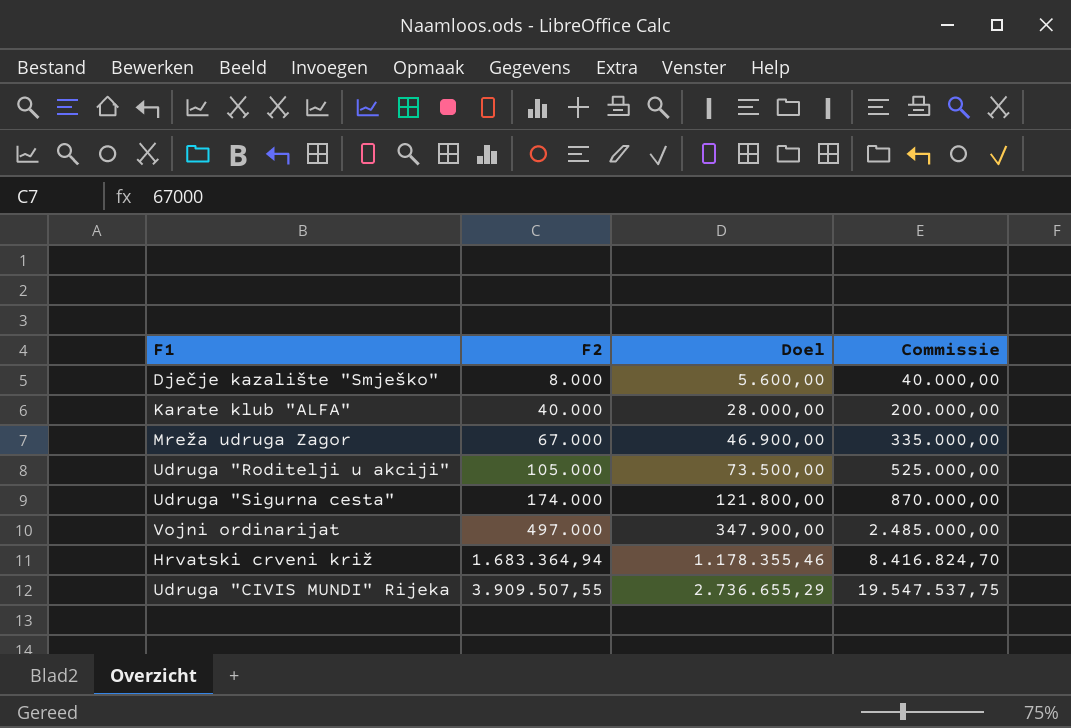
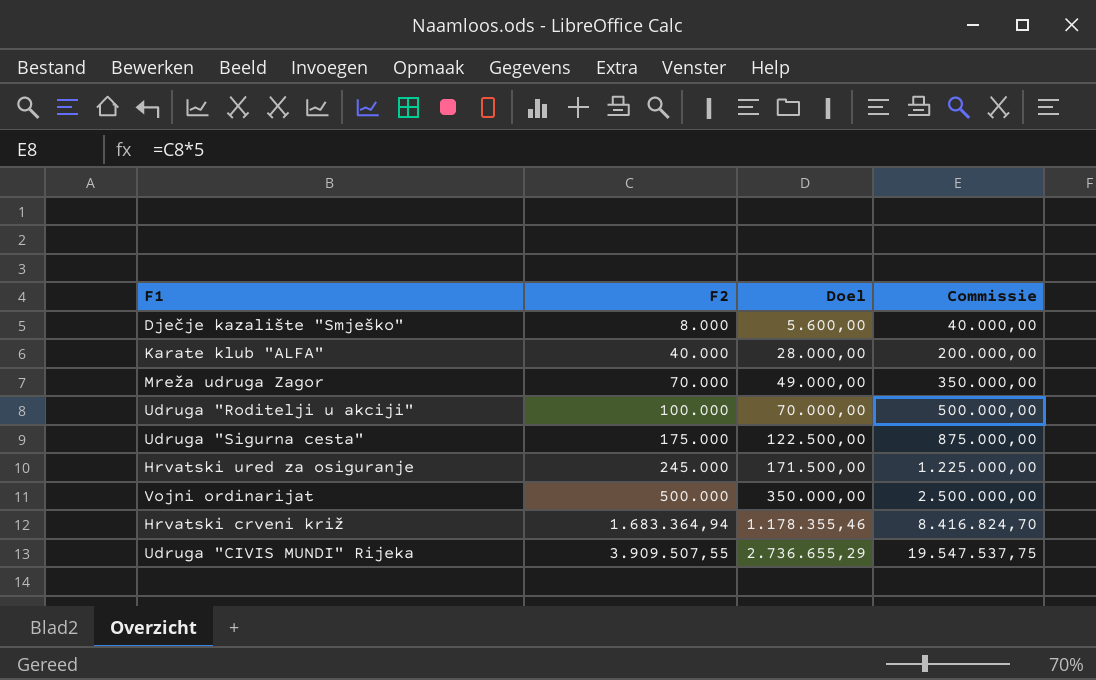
Mreža udruga Zagor | F2: 67.000 -> 70.000
Mreža udruga Zagor | Doel: 46.900,00 -> 49.000,00
Mreža udruga Zagor | Commissie: 335.000,00 -> 350.000,00
Udruga "Roditelji u akciji" | F2: 105.000 -> 100.000
Udruga "Roditelji u akciji" | Doel: 73.500,00 -> 70.000,00
Udruga "Roditelji u akciji" | Commissie: 525.000,00 -> 500.000,00
Udruga "Sigurna cesta" | F2: 174.000 -> 175.000
Udruga "Sigurna cesta" | Doel: 121.800,00 -> 122.500,00
Udruga "Sigurna cesta" | Commissie: 870.000,00 -> 875.000,00
row Hrvatski ured za osiguranje: none -> 245.000 | 171.500,00 | 1.225.000,00
Vojni ordinarijat | F2: 497.000 -> 500.000
Vojni ordinarijat | Doel: 347.900,00 -> 350.000,00
Vojni ordinarijat | Commissie: 2.485.000,00 -> 2.500.000,00

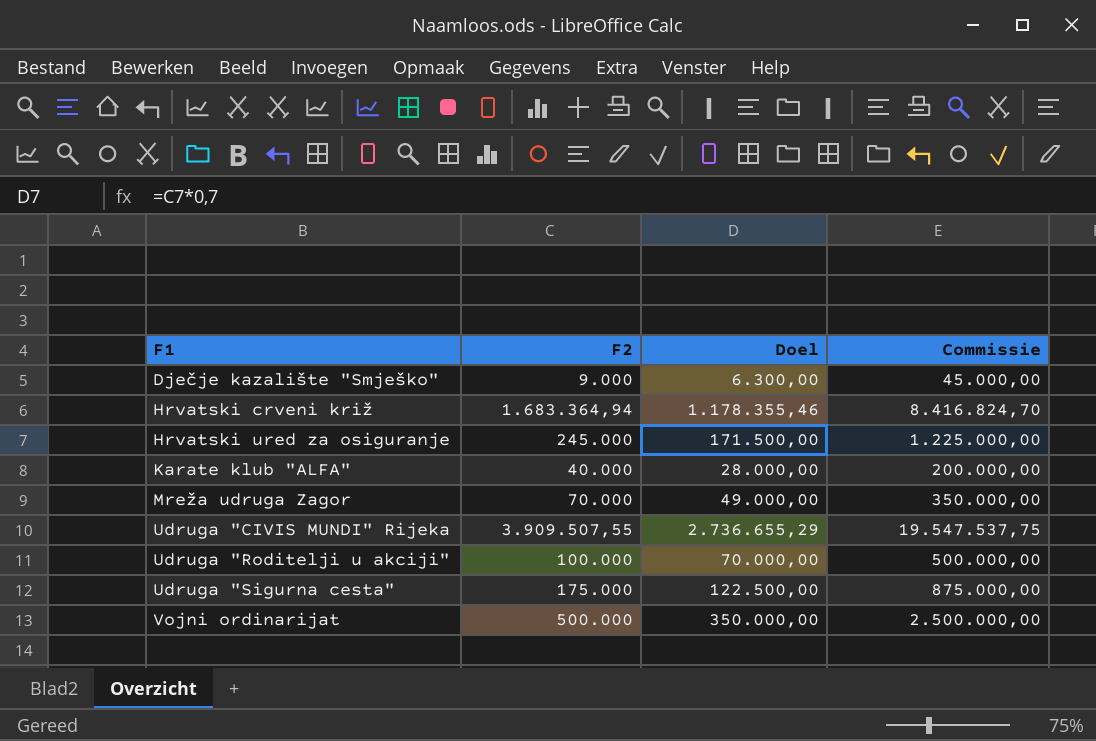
row order: F2 ascending -> F1 ascending
Dječje kazalište "Smješko" | F2: 8.000 -> 9.000
Dječje kazalište "Smješko" | Doel: 5.600,00 -> 6.300,00
Dječje kazalište "Smješko" | Commissie: 40.000,00 -> 45.000,00

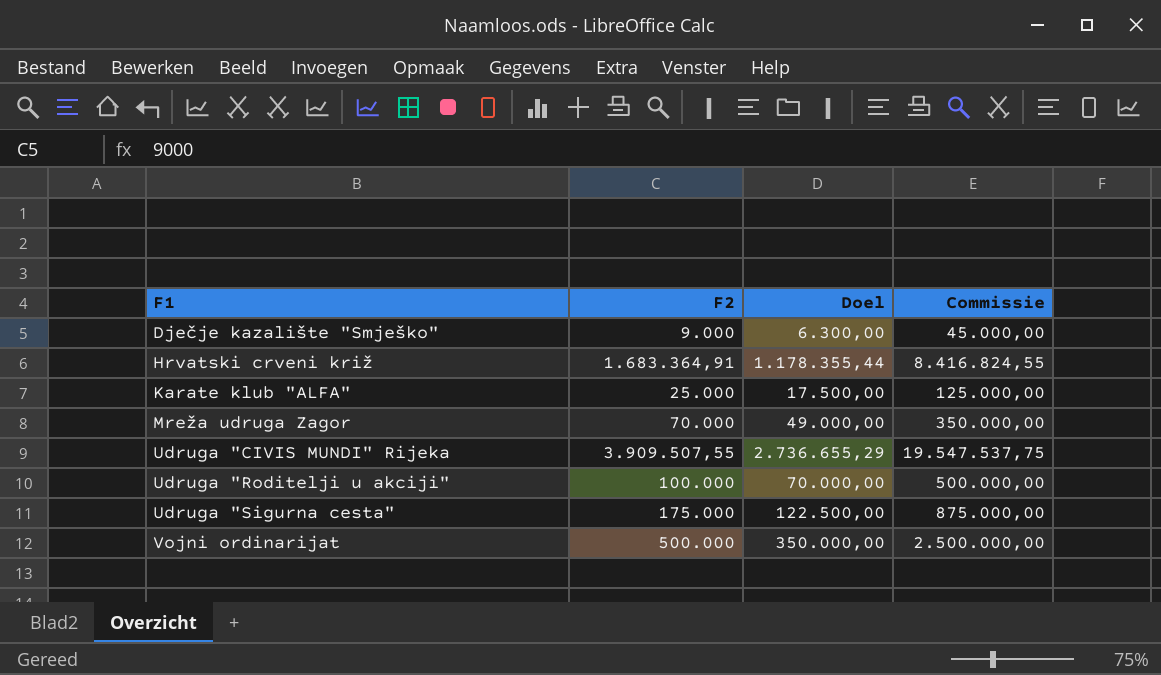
row Hrvatski ured za osiguranje: 245.000 | 171.500,00 | 1.225.000,00 -> none
Hrvatski crveni križ | F2: 1.683.364,94 -> 1.683.364,91
Hrvatski crveni križ | Doel: 1.178.355,46 -> 1.178.355,44
Hrvatski crveni križ | Commissie: 8.416.824,70 -> 8.416.824,55
Karate klub "ALFA" | F2: 40.000 -> 25.000
Karate klub "ALFA" | Doel: 28.000,00 -> 17.500,00
Karate klub "ALFA" | Commissie: 200.000,00 -> 125.000,00

